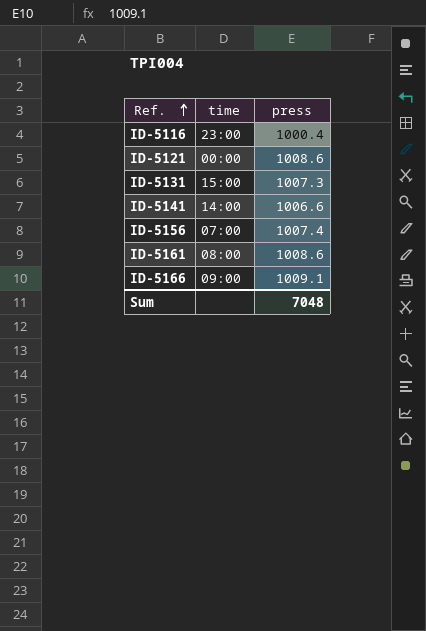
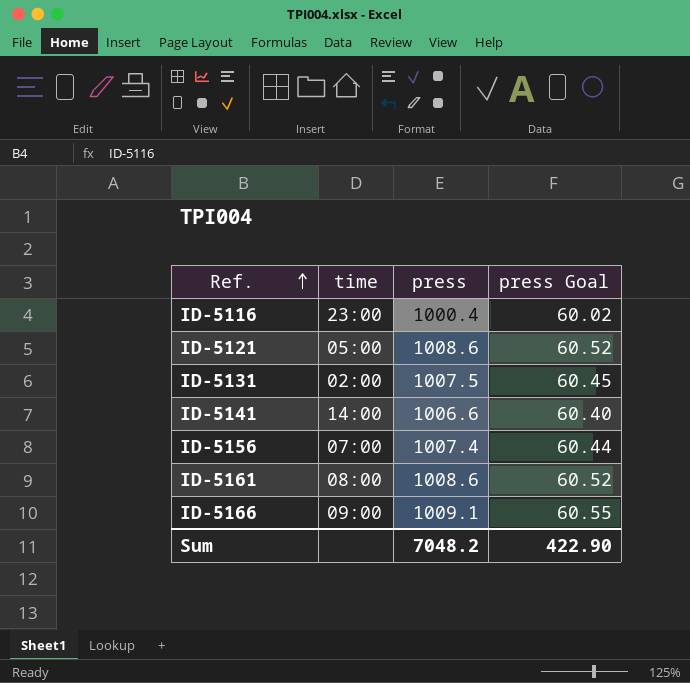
column press Goal | formula: none -> [press] * 0.06
ID-5121 | time: 00:00 -> 05:00
ID-5131 | time: 15:00 -> 02:00
ID-5131 | press: 1007.3 -> 1007.5
Sum | press: 7048 -> 7048.2

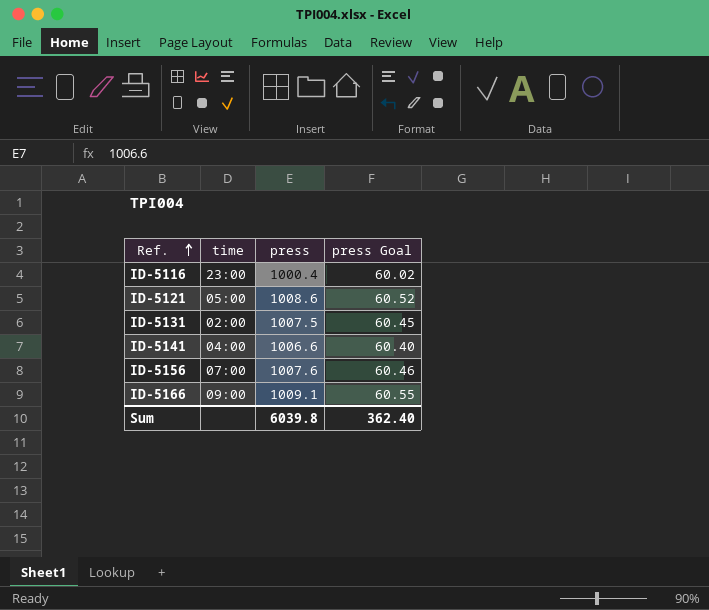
row ID-5161: 08:00 | 1008.6 | 60.52 -> none
ID-5141 | time: 14:00 -> 04:00
ID-5156 | press: 1007.4 -> 1007.6
ID-5156 | press Goal: 60.44 -> 60.46
Sum | press: 7048.2 -> 6039.8
Sum | press Goal: 422.90 -> 362.40

